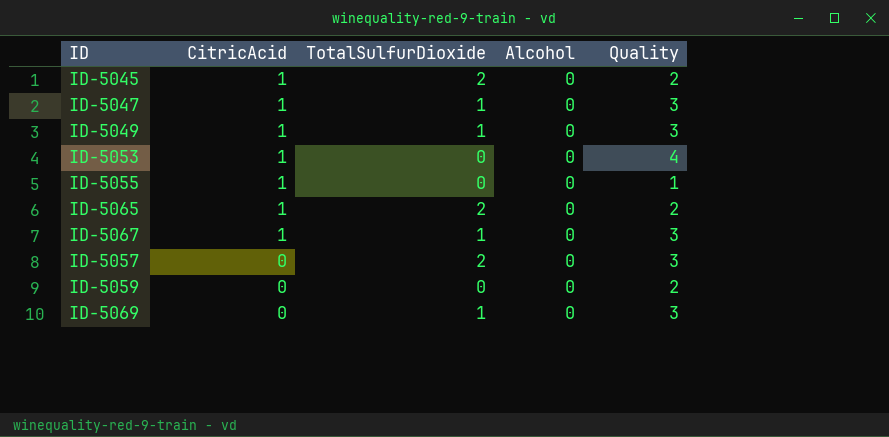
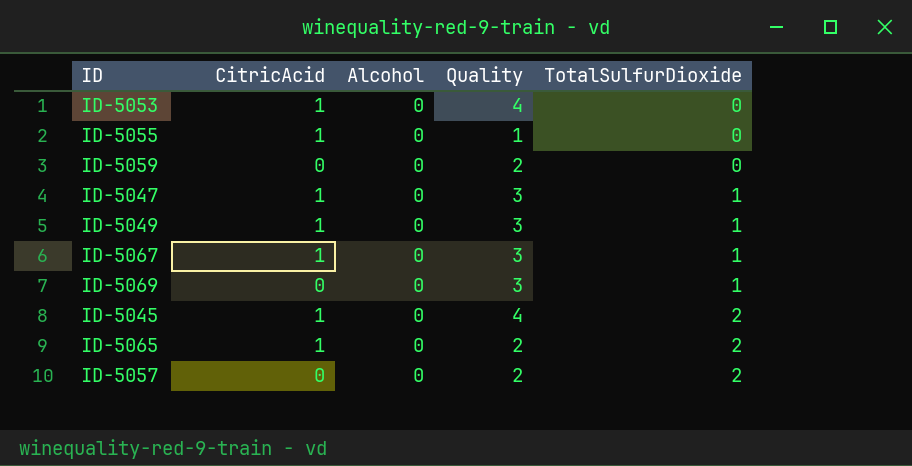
row order: CitricAcid descending -> TotalSulfurDioxide ascending
column TotalSulfurDioxide | position: 3 -> 5
ID-5045 | Quality: 2 -> 4
ID-5057 | Quality: 3 -> 2

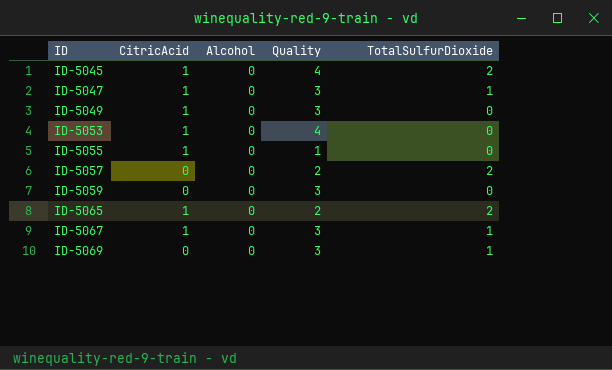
row order: TotalSulfurDioxide ascending -> ID ascending
ID-5049 | TotalSulfurDioxide: 1 -> 0
ID-5059 | Quality: 2 -> 3

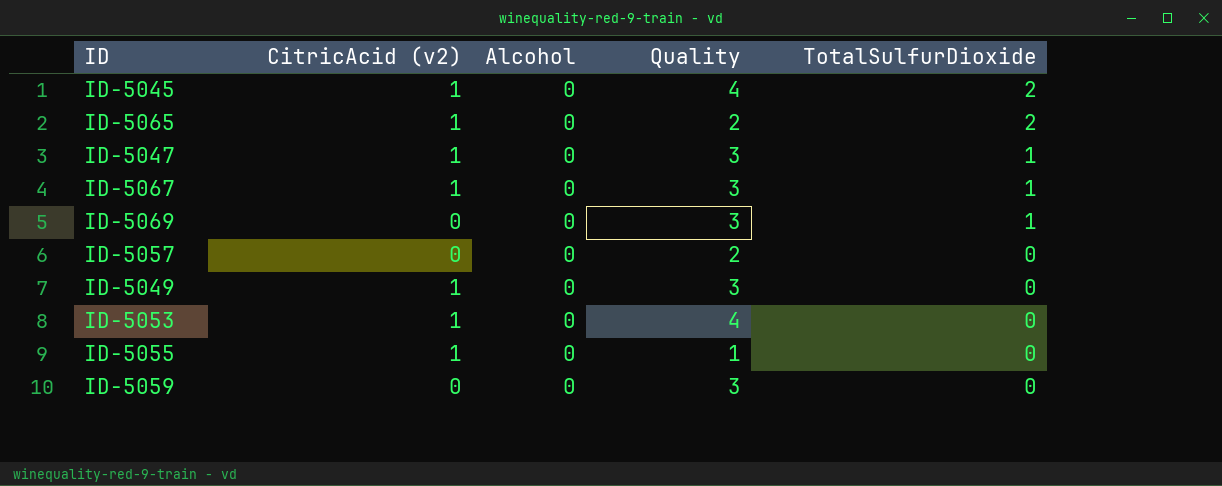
row order: ID ascending -> TotalSulfurDioxide descending
column name: CitricAcid -> CitricAcid (v2)
ID-5057 | TotalSulfurDioxide: 2 -> 0

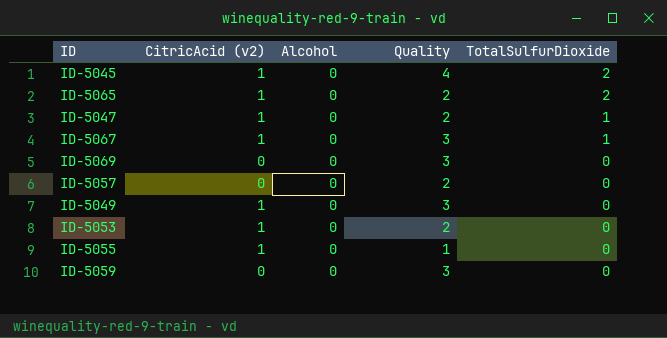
ID-5047 | Quality: 3 -> 2
ID-5069 | TotalSulfurDioxide: 1 -> 0
ID-5053 | Quality: 4 -> 2

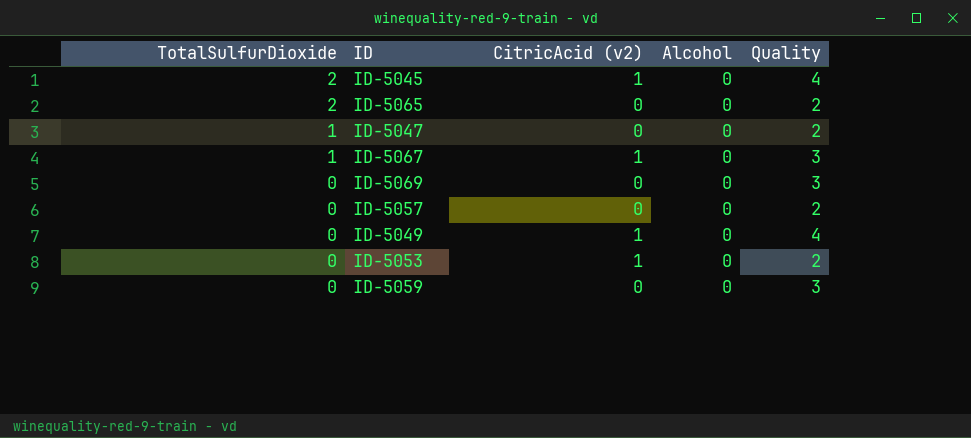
column TotalSulfurDioxide | position: 5 -> 1
row ID-5055: 1 | 0 | 1 | 0 -> none
ID-5065 | CitricAcid (v2): 1 -> 0
ID-5047 | CitricAcid (v2): 1 -> 0
ID-5049 | Quality: 3 -> 4

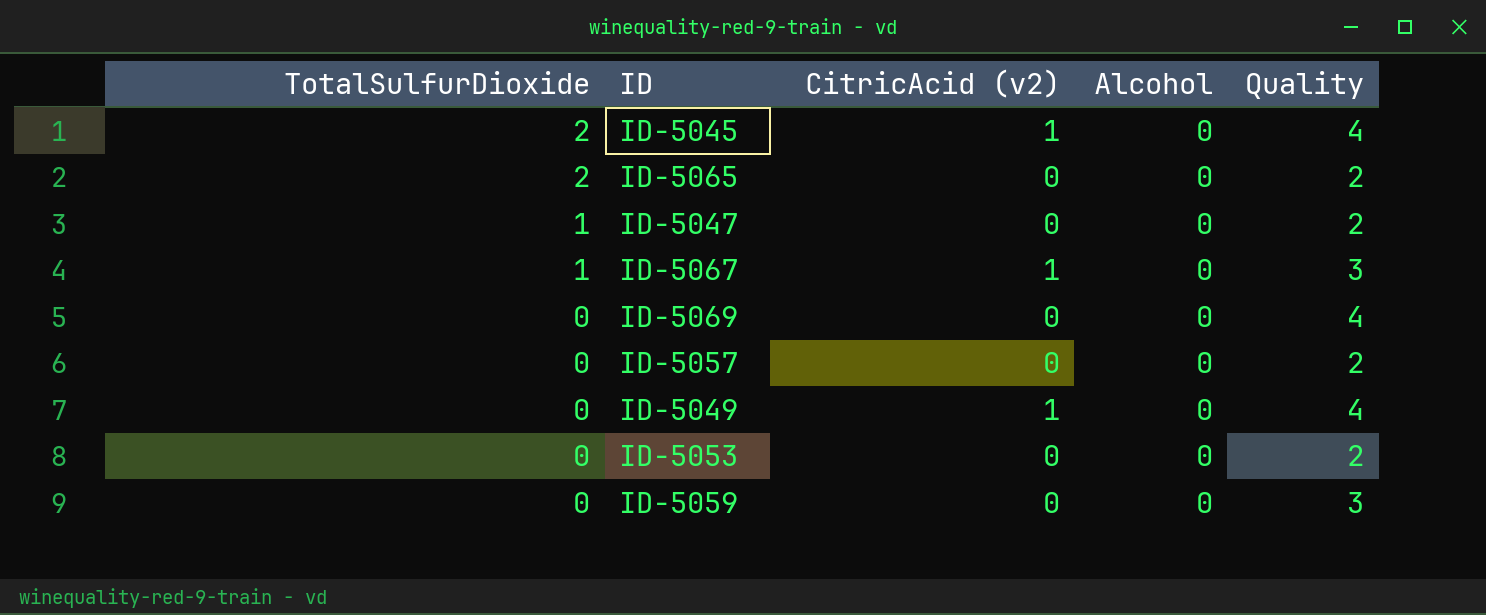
ID-5069 | Quality: 3 -> 4
ID-5053 | CitricAcid (v2): 1 -> 0

